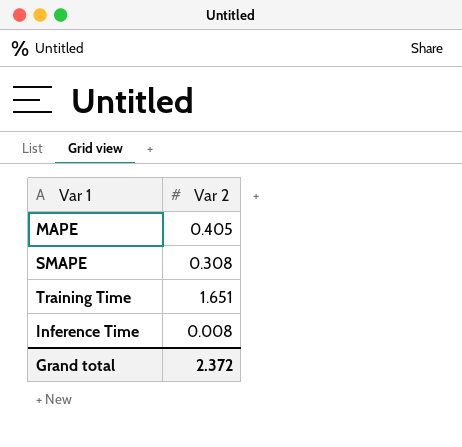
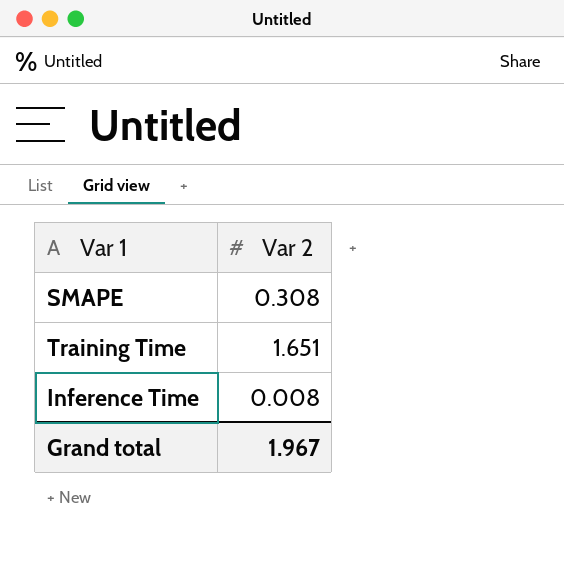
row MAPE: 0.405 -> none
Grand total | Var 2: 2.372 -> 1.967

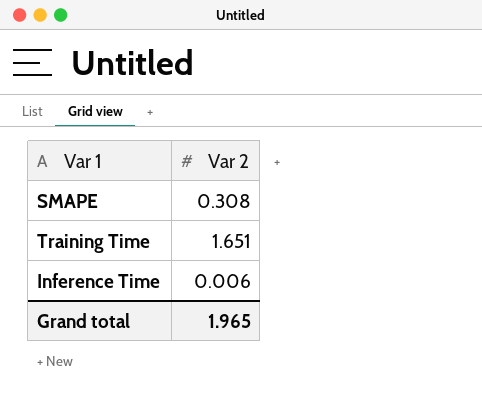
Inference Time | Var 2: 0.008 -> 0.006
Grand total | Var 2: 1.967 -> 1.965

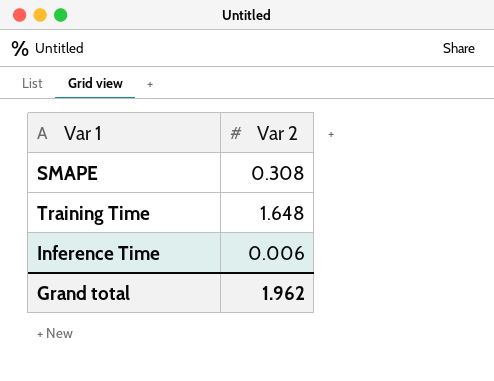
Training Time | Var 2: 1.651 -> 1.648
Grand total | Var 2: 1.965 -> 1.962

